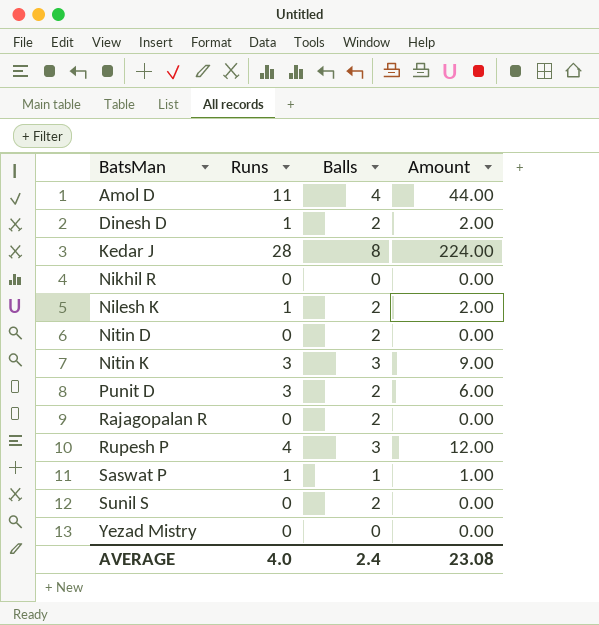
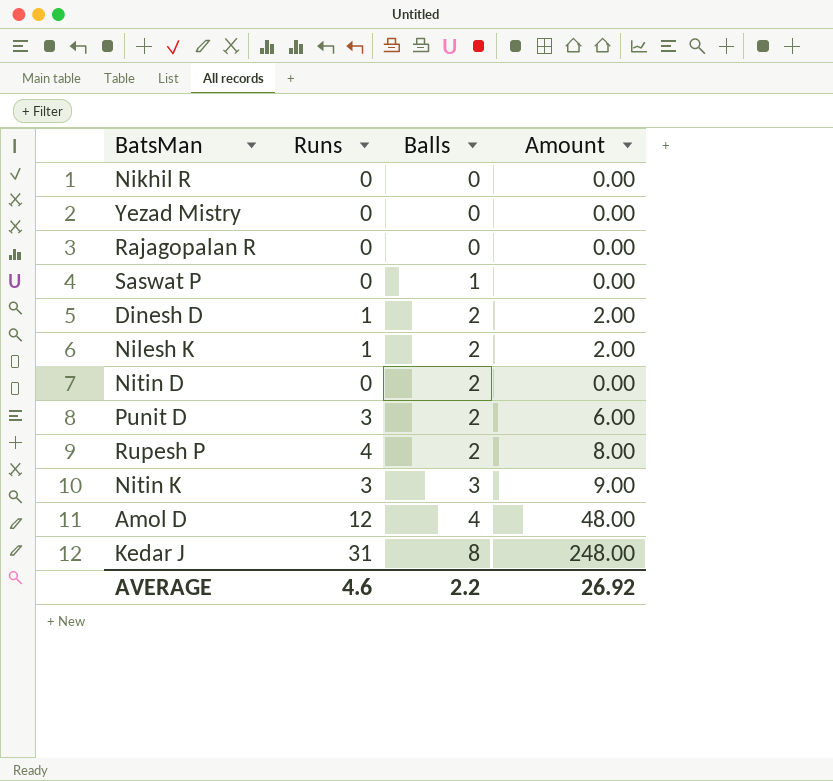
row order: BatsMan ascending -> Balls ascending
row Sunil S: 0 | 2 | 0.00 -> none
Rajagopalan R | Balls: 2 -> 0
Saswat P | Runs: 1 -> 0
Saswat P | Amount: 1.00 -> 0.00
Rupesh P | Balls: 3 -> 2
Rupesh P | Amount: 12.00 -> 8.00
Amol D | Runs: 11 -> 12
Amol D | Amount: 44.00 -> 48.00
Kedar J | Runs: 28 -> 31
Kedar J | Amount: 224.00 -> 248.00
AVERAGE | Runs: 4.0 -> 4.6
AVERAGE | Balls: 2.4 -> 2.2
AVERAGE | Amount: 23.08 -> 26.92

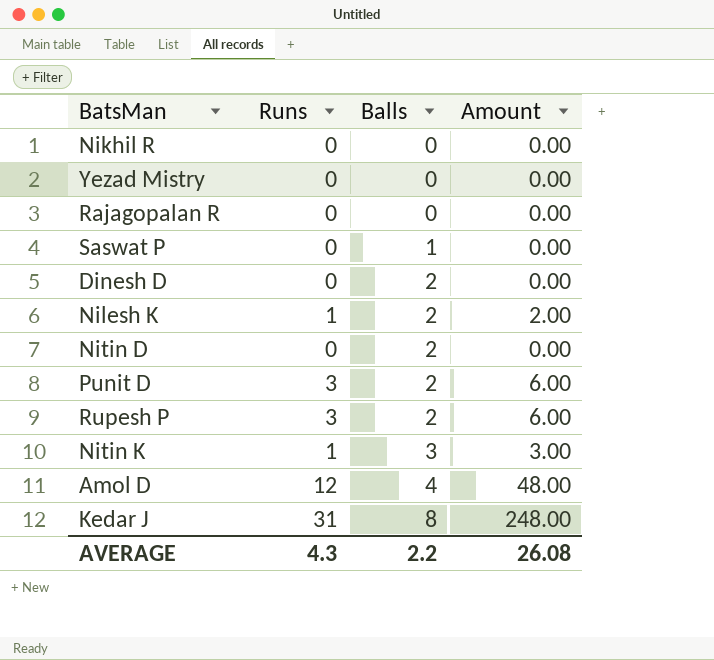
Dinesh D | Runs: 1 -> 0
Dinesh D | Amount: 2.00 -> 0.00
Rupesh P | Runs: 4 -> 3
Rupesh P | Amount: 8.00 -> 6.00
Nitin K | Runs: 3 -> 1
Nitin K | Amount: 9.00 -> 3.00
AVERAGE | Runs: 4.6 -> 4.3
AVERAGE | Amount: 26.92 -> 26.08

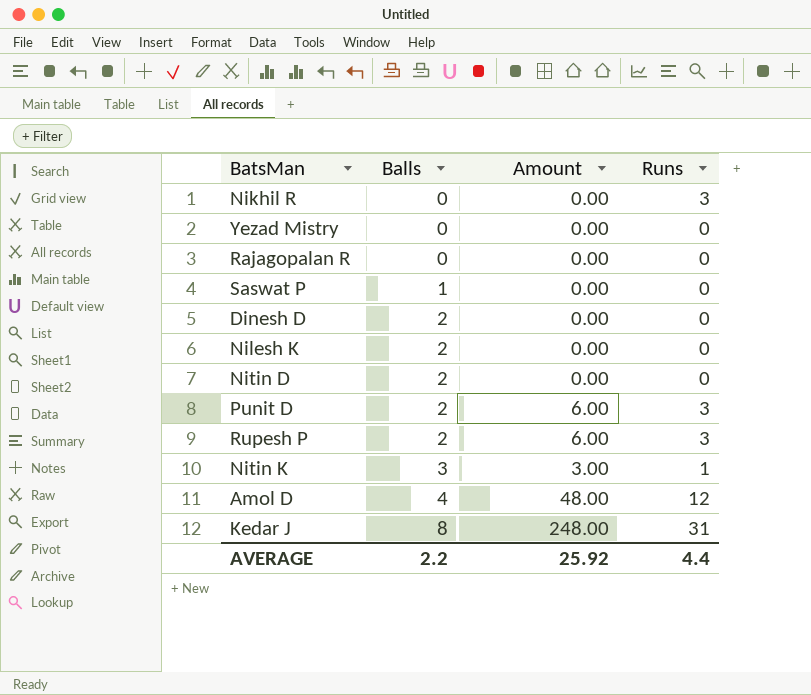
column Runs | position: 2 -> 4
Nikhil R | Runs: 0 -> 3
Nilesh K | Amount: 2.00 -> 0.00
Nilesh K | Runs: 1 -> 0
AVERAGE | Amount: 26.08 -> 25.92
AVERAGE | Runs: 4.3 -> 4.4

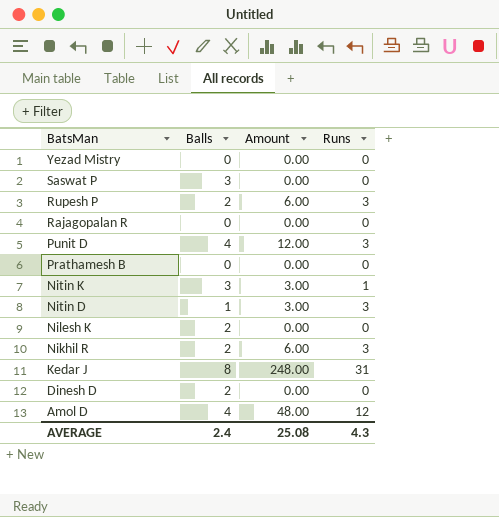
row order: Balls ascending -> BatsMan descending
Saswat P | Balls: 1 -> 3
Punit D | Balls: 2 -> 4
Punit D | Amount: 6.00 -> 12.00
row Prathamesh B: none -> 0 | 0.00 | 0
Nitin D | Balls: 2 -> 1
Nitin D | Amount: 0.00 -> 3.00
Nitin D | Runs: 0 -> 3
Nikhil R | Balls: 0 -> 2
Nikhil R | Amount: 0.00 -> 6.00
AVERAGE | Balls: 2.2 -> 2.4
AVERAGE | Amount: 25.92 -> 25.08
AVERAGE | Runs: 4.4 -> 4.3

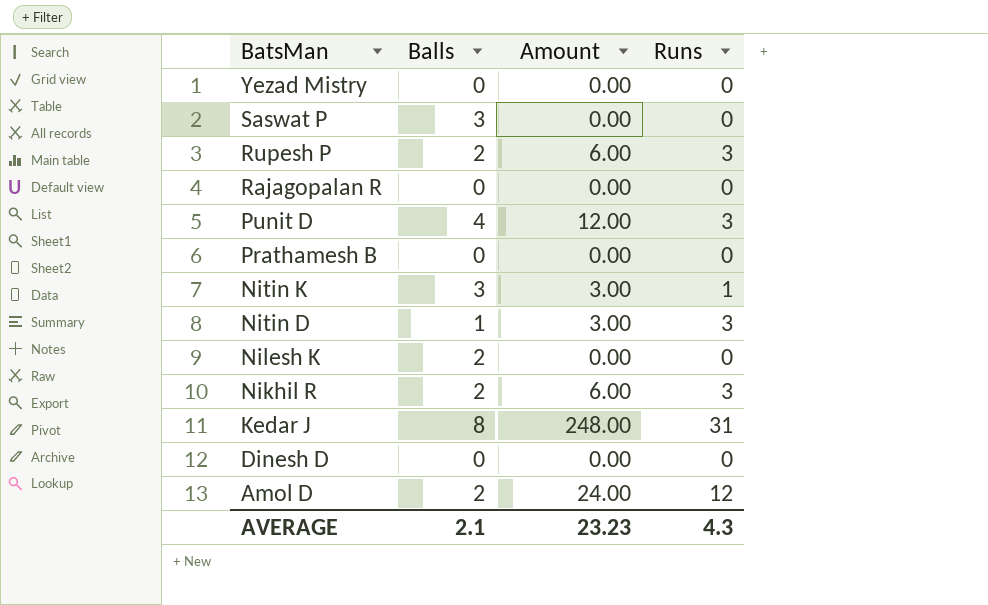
Dinesh D | Balls: 2 -> 0
Amol D | Balls: 4 -> 2
Amol D | Amount: 48.00 -> 24.00
AVERAGE | Balls: 2.4 -> 2.1
AVERAGE | Amount: 25.08 -> 23.23

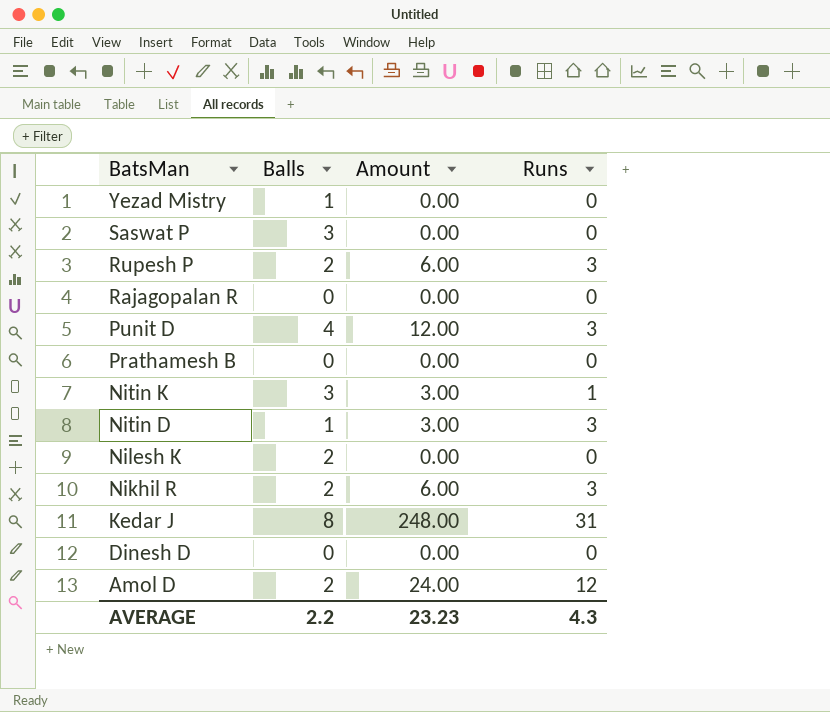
Yezad Mistry | Balls: 0 -> 1
AVERAGE | Balls: 2.1 -> 2.2

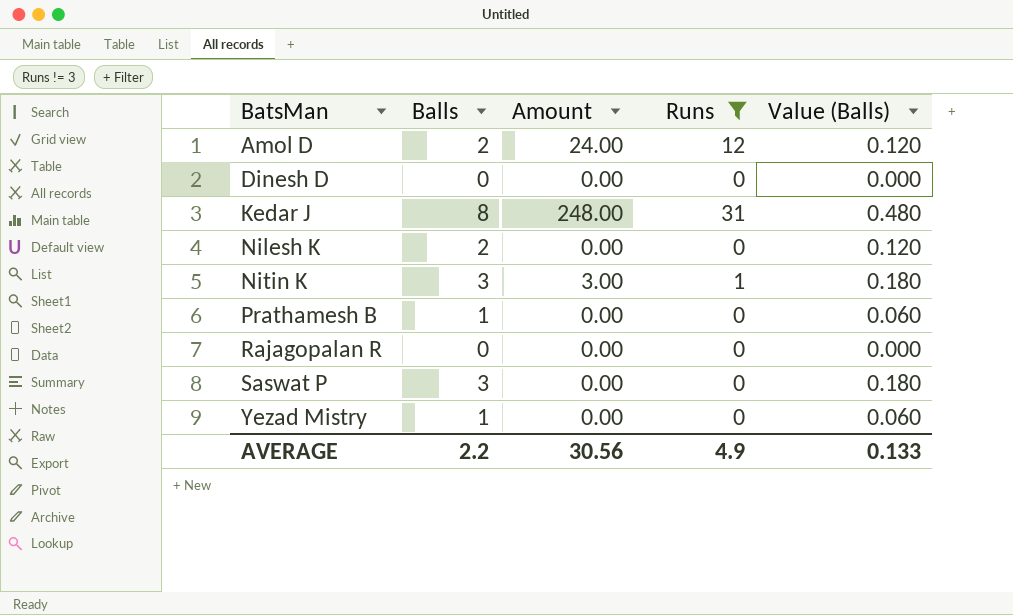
filter: none -> Runs != 3
row order: BatsMan descending -> BatsMan ascending
column Value (Balls) | formula: none -> [Balls] * 0.06
Prathamesh B | Balls: 0 -> 1
AVERAGE | Amount: 23.23 -> 30.56
AVERAGE | Runs: 4.3 -> 4.9

